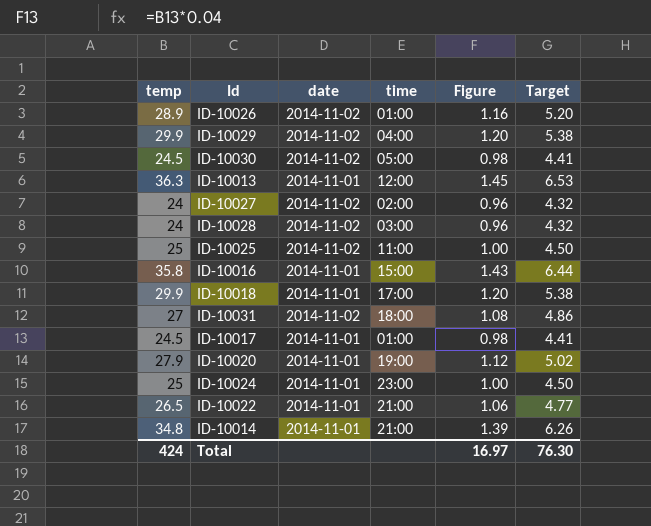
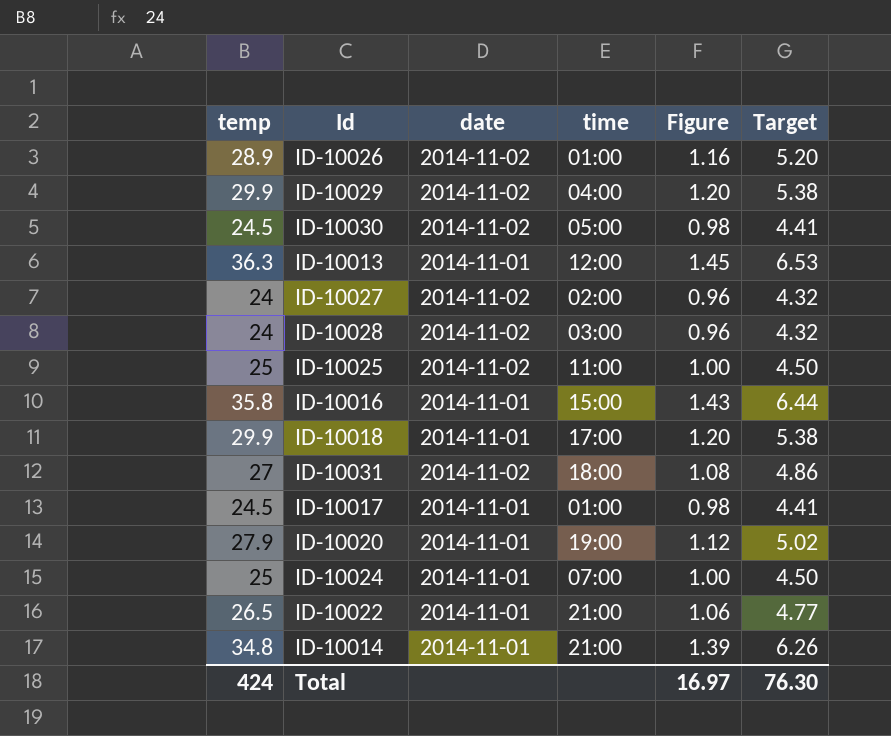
ID-10024 | time: 23:00 -> 07:00

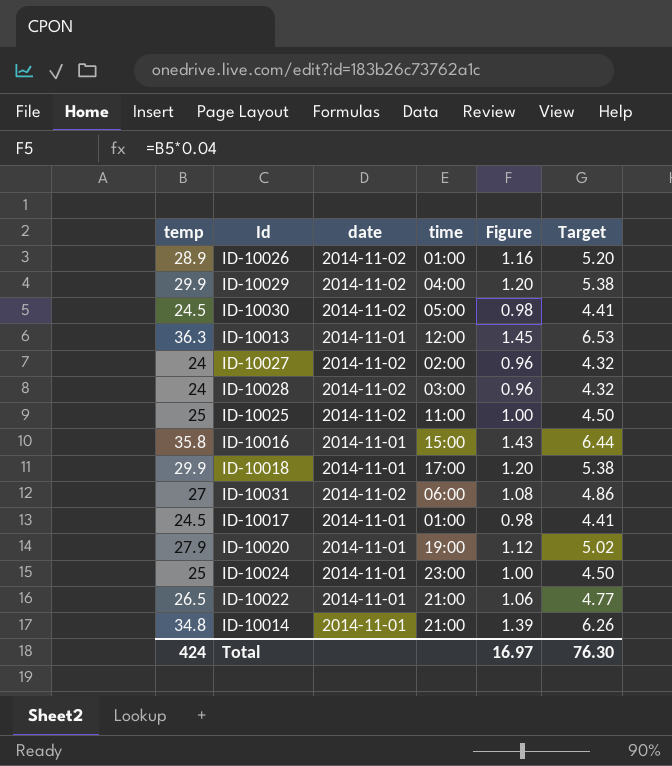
ID-10031 | time: 18:00 -> 06:00
ID-10024 | time: 07:00 -> 23:00

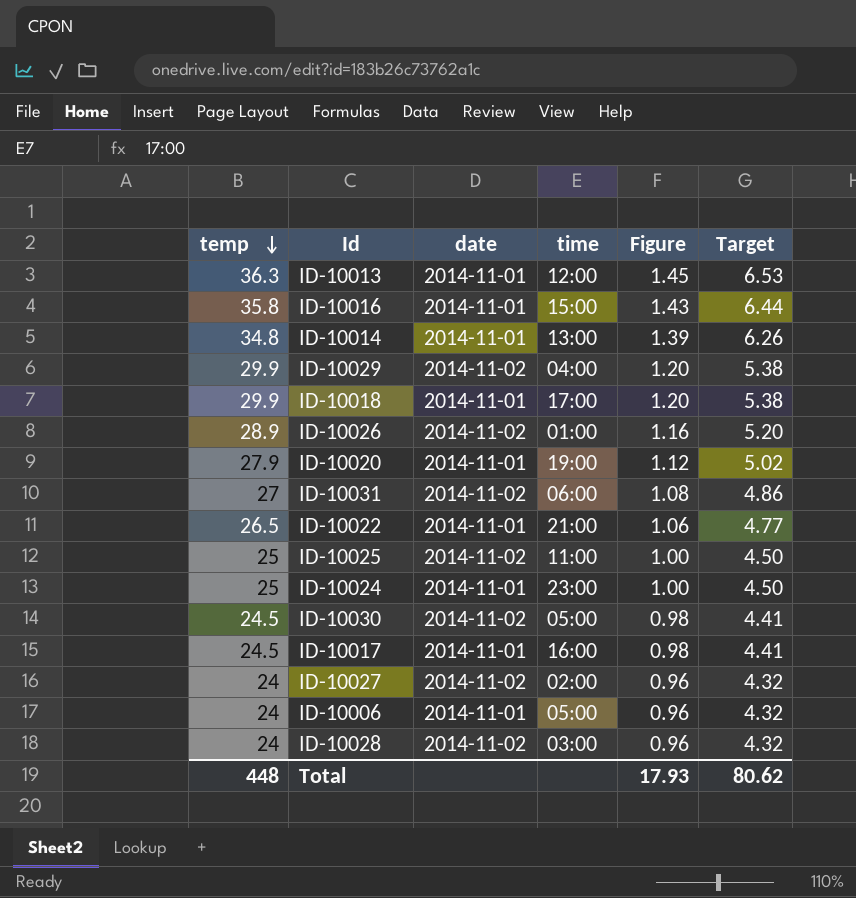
row order: none -> temp descending
ID-10014 | time: 21:00 -> 13:00
ID-10017 | time: 01:00 -> 16:00
row ID-10006: none -> 24 | 2014-11-01 | 05:00 | 0.96 | 4.32
Total | temp: 424 -> 448
Total | Figure: 16.97 -> 17.93
Total | Target: 76.30 -> 80.62

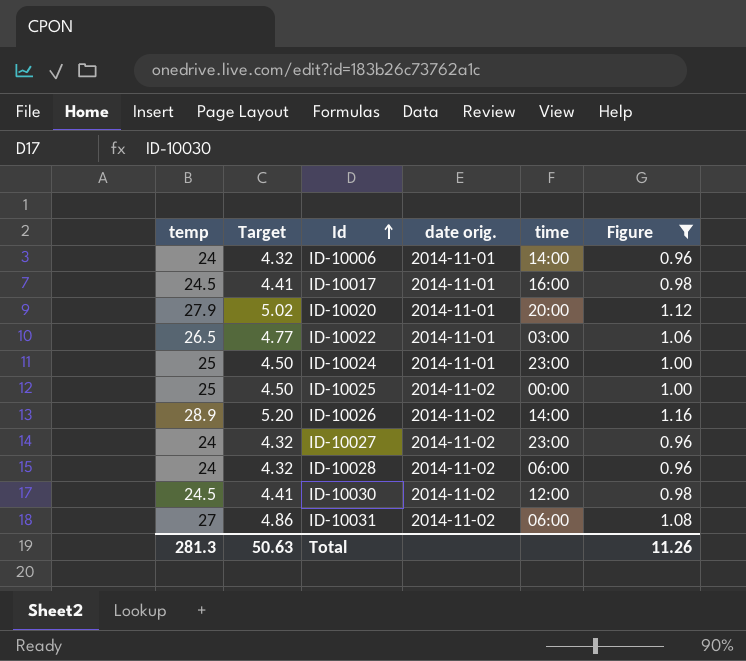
filter: none -> Figure <= 1.16
row order: temp descending -> Id ascending
column Target | position: 6 -> 2
column name: date -> date orig.
ID-10006 | time: 05:00 -> 14:00
ID-10020 | time: 19:00 -> 20:00
ID-10022 | time: 21:00 -> 03:00
ID-10025 | time: 11:00 -> 00:00
ID-10026 | time: 01:00 -> 14:00
ID-10027 | time: 02:00 -> 23:00
ID-10028 | time: 03:00 -> 06:00
ID-10030 | time: 05:00 -> 12:00
Total | temp: 448 -> 281.3
Total | Target: 80.62 -> 50.63
Total | Figure: 17.93 -> 11.26

